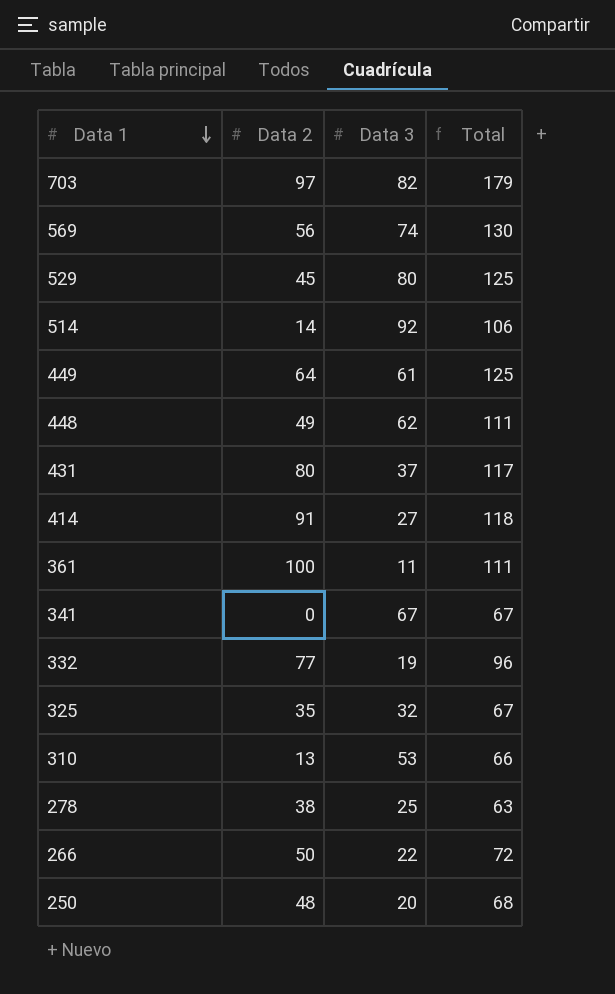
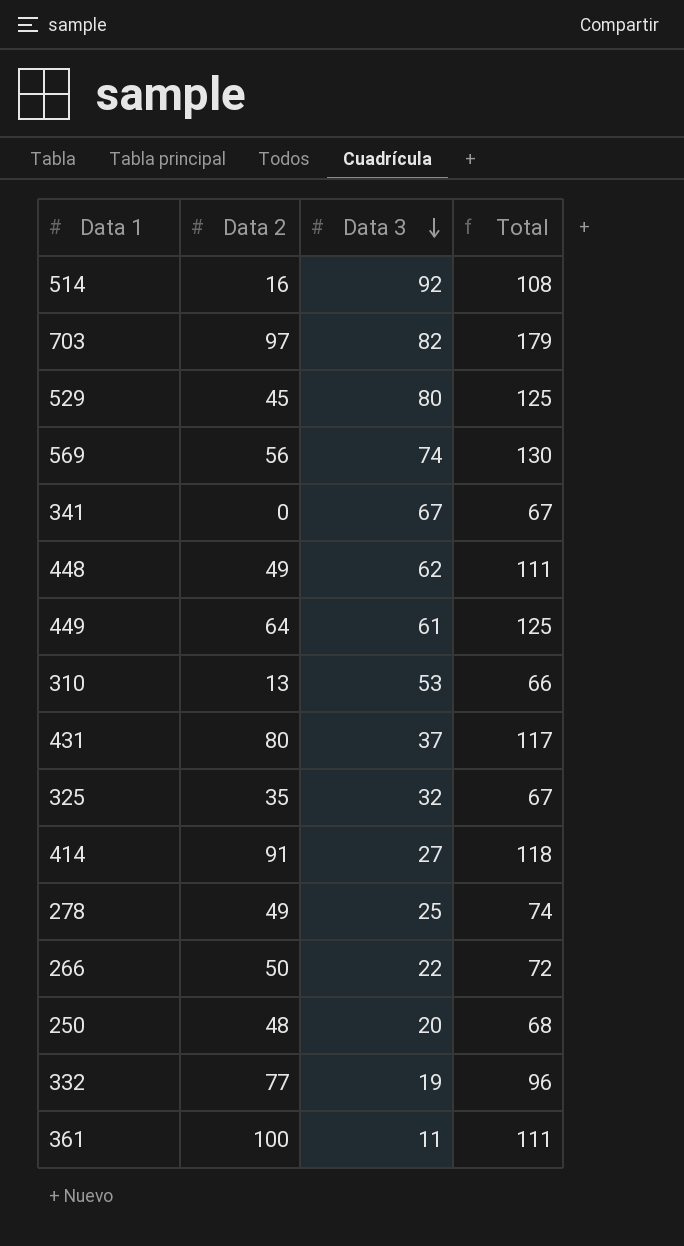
row order: Data 1 descending -> Data 3 descending
514 | Data 2: 14 -> 16
514 | Total: 106 -> 108
278 | Data 2: 38 -> 49
278 | Total: 63 -> 74

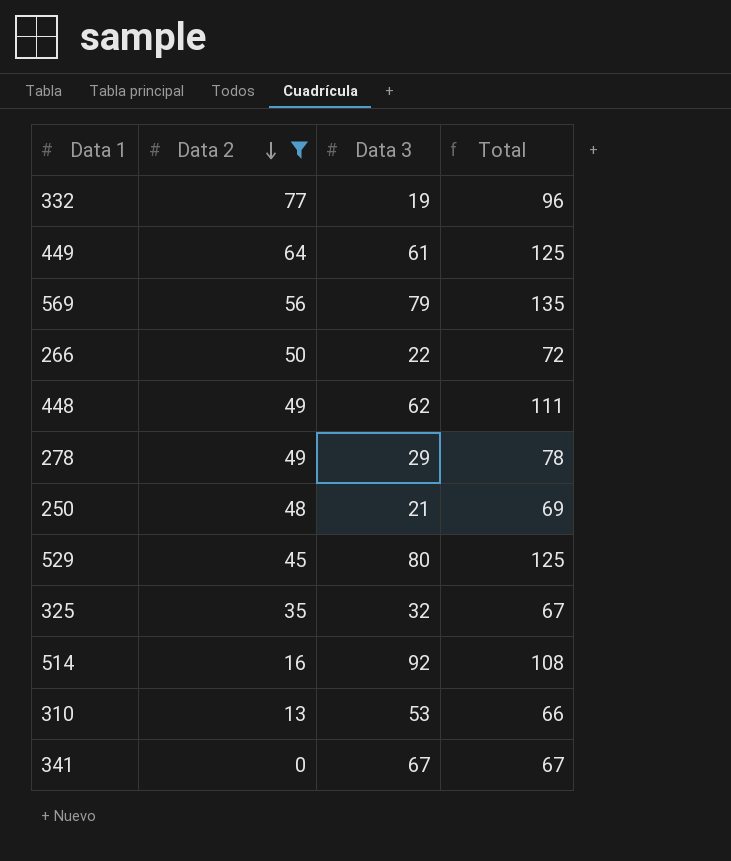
filter: none -> Data 2 <= 77
row order: Data 3 descending -> Data 2 descending
569 | Data 3: 74 -> 79
569 | Total: 130 -> 135
278 | Data 3: 25 -> 29
278 | Total: 74 -> 78
250 | Data 3: 20 -> 21
250 | Total: 68 -> 69

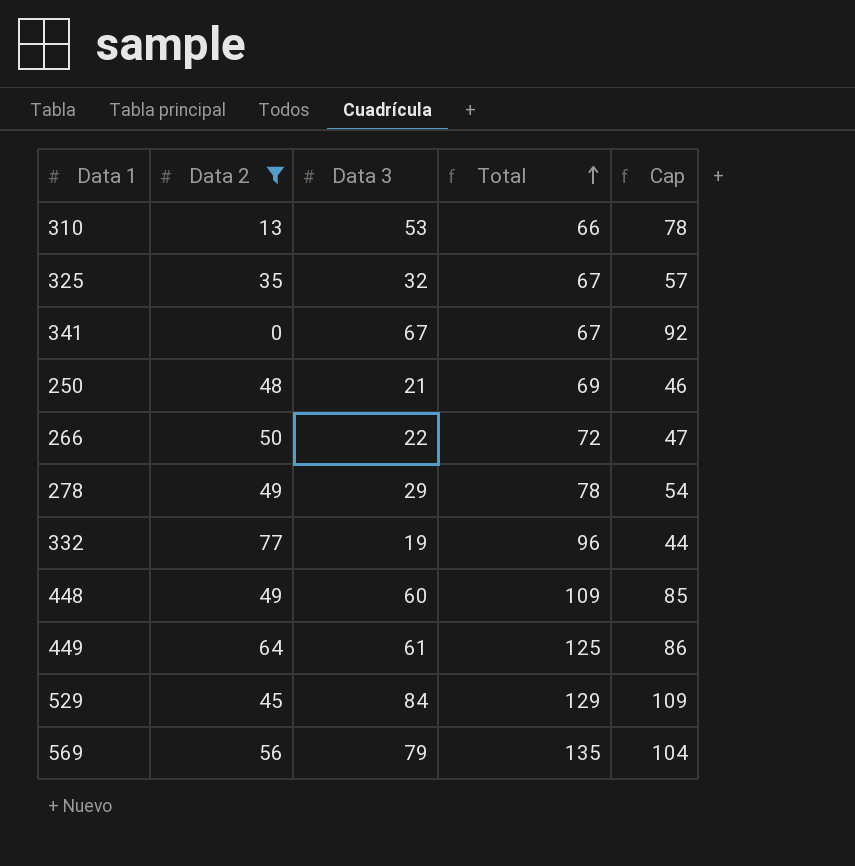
row order: Data 2 descending -> Total ascending
column Cap | formula: none -> [Data 3] + 25
row 514: 16 | 92 | 108 -> none
448 | Data 3: 62 -> 60
448 | Total: 111 -> 109
529 | Data 3: 80 -> 84
529 | Total: 125 -> 129

